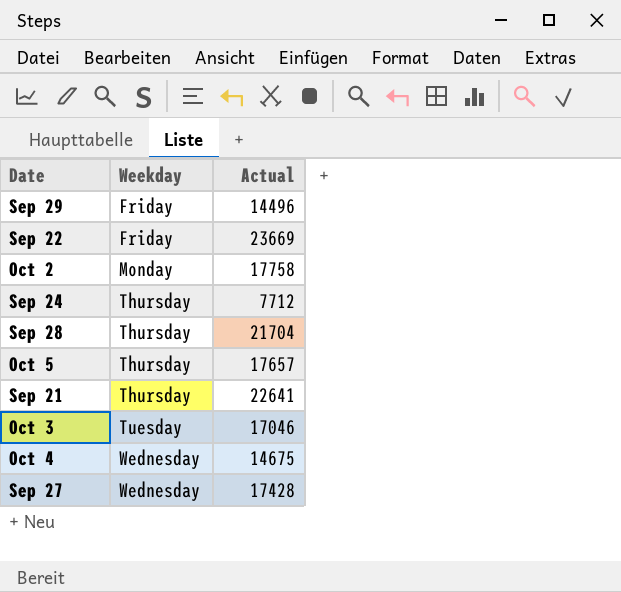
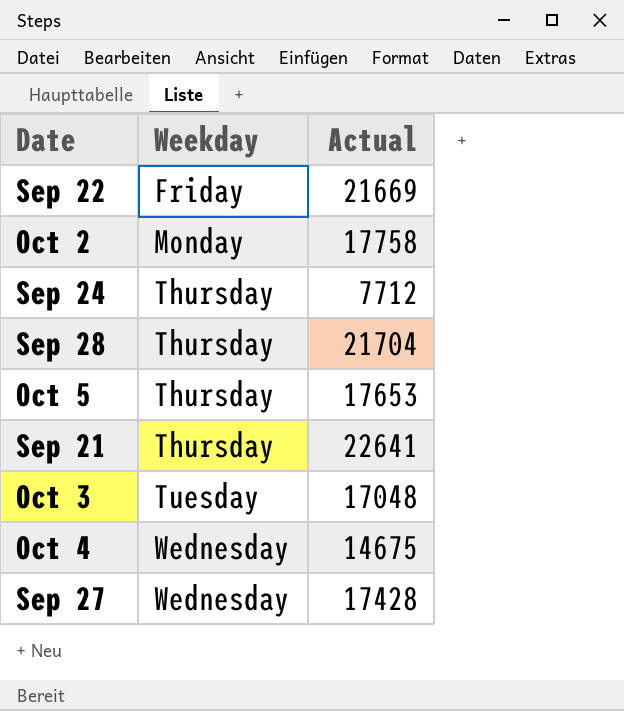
row Sep 29: Friday | 14496 -> none
Sep 22 | Actual: 23669 -> 21669
Oct 5 | Actual: 17657 -> 17653
Oct 3 | Actual: 17046 -> 17048

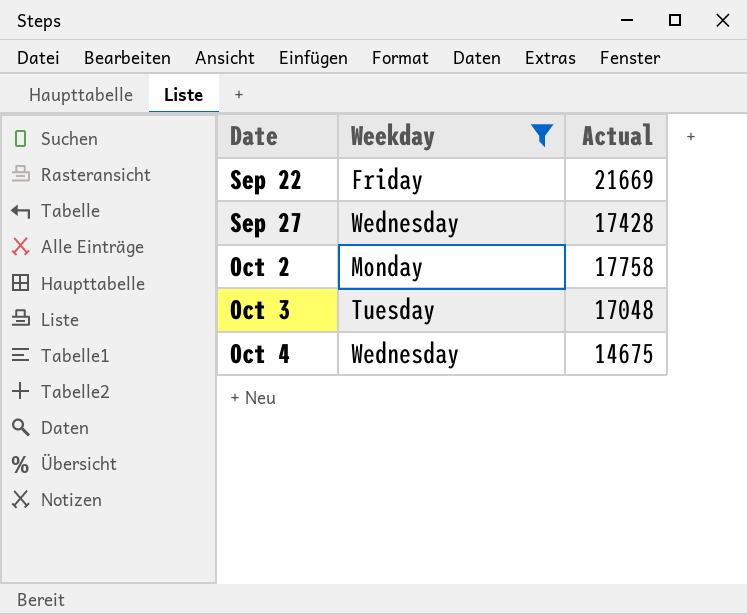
filter: none -> Weekday != Thursday
row order: Weekday ascending -> Date ascending

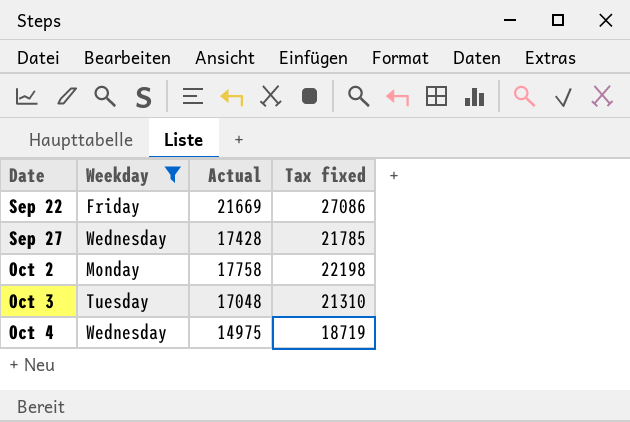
column Tax fixed | formula: none -> [Actual] * 1.25
Oct 4 | Actual: 14675 -> 14975

